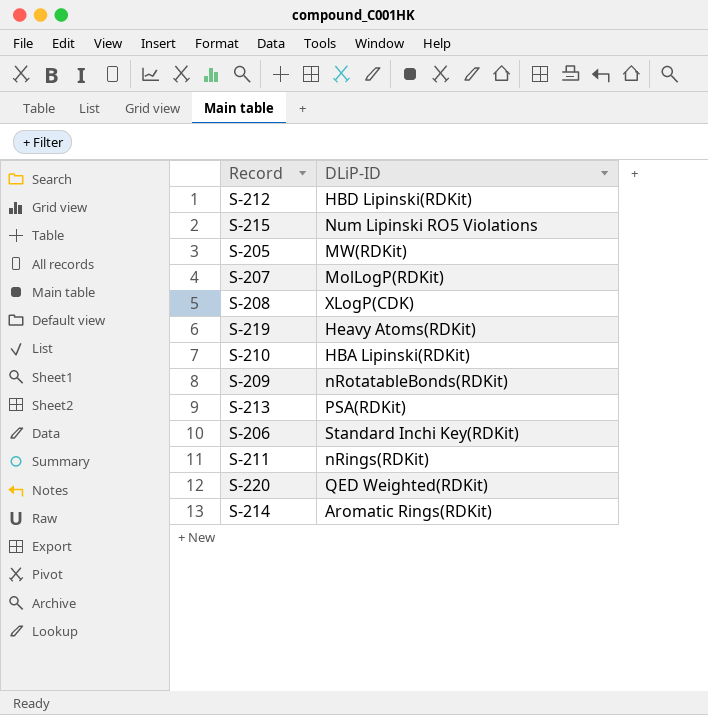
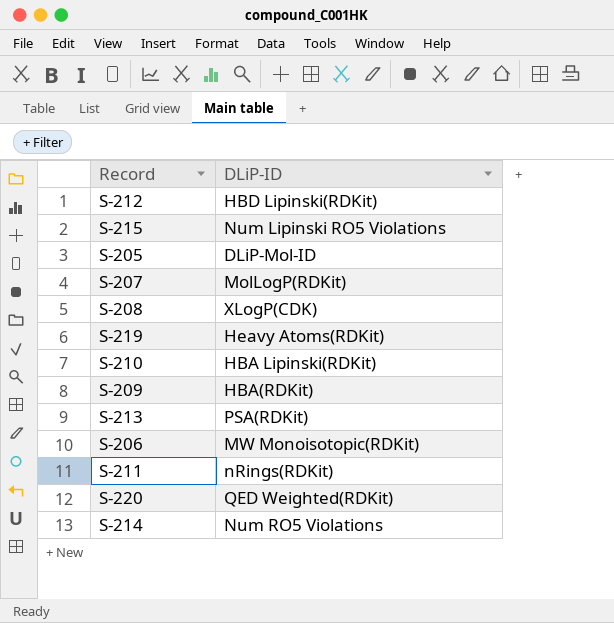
S-205 | DLiP-ID: MW(RDKit) -> DLiP-Mol-ID
S-209 | DLiP-ID: nRotatableBonds(RDKit) -> HBA(RDKit)
S-206 | DLiP-ID: Standard Inchi Key(RDKit) -> MW Monoisotopic(RDKit)
S-214 | DLiP-ID: Aromatic Rings(RDKit) -> Num RO5 Violations

